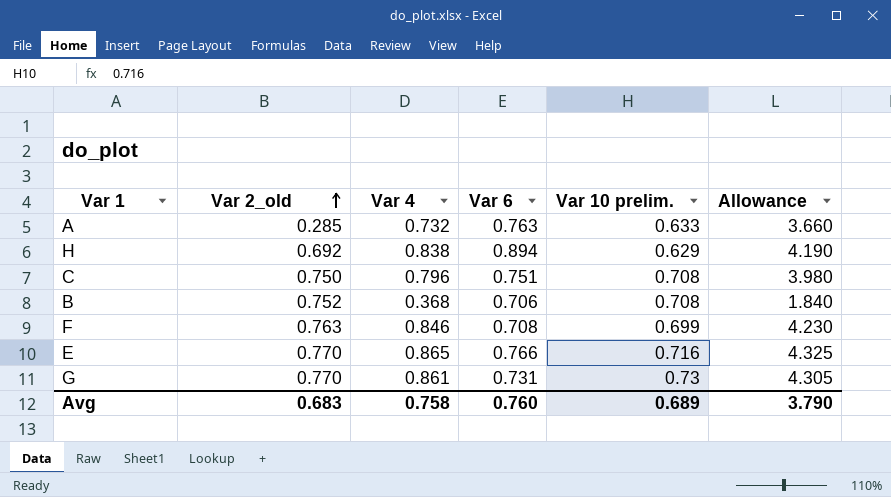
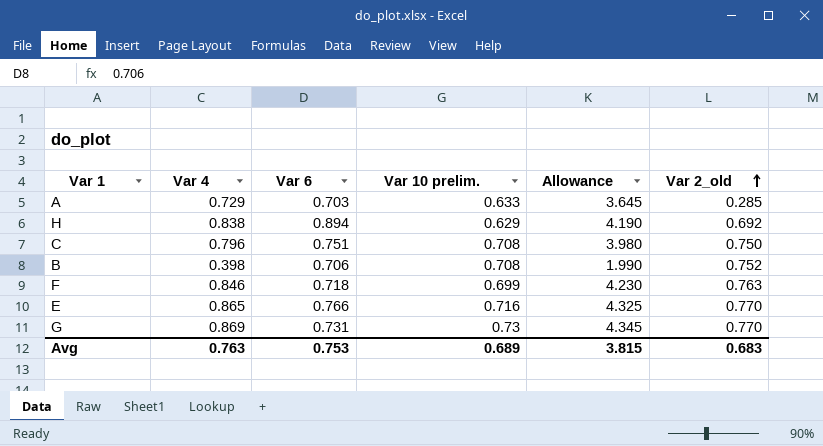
column Var 2_old | position: 2 -> 6
A | Var 4: 0.732 -> 0.729
A | Var 6: 0.763 -> 0.703
A | Allowance: 3.660 -> 3.645
B | Var 4: 0.368 -> 0.398
B | Allowance: 1.840 -> 1.990
F | Var 6: 0.708 -> 0.718
G | Var 4: 0.861 -> 0.869
G | Allowance: 4.305 -> 4.345
Avg | Var 4: 0.758 -> 0.763
Avg | Var 6: 0.760 -> 0.753
Avg | Allowance: 3.790 -> 3.815

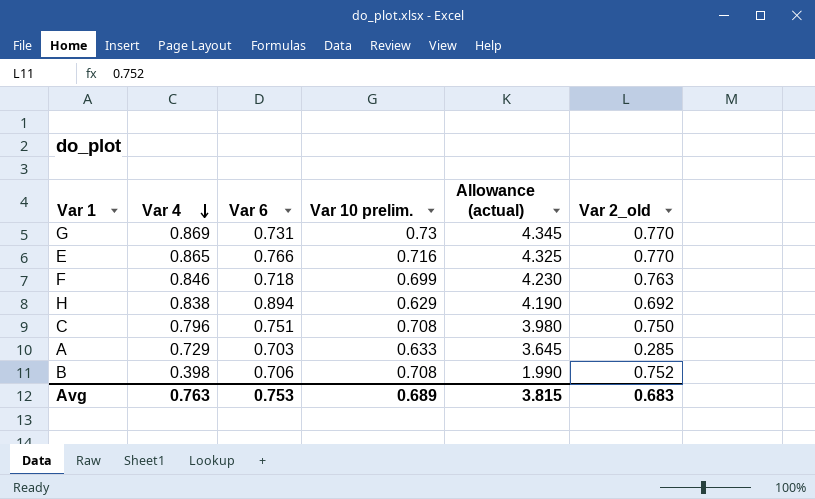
row order: Var 2_old ascending -> Var 4 descending
column name: Allowance -> Allowance (actual)

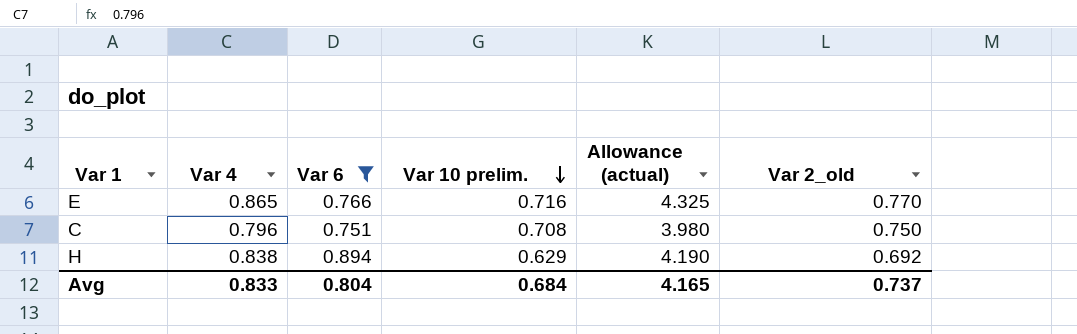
filter: none -> Var 6 >= 0.751
row order: Var 4 descending -> Var 10 prelim. descending
Avg | Var 4: 0.763 -> 0.833
Avg | Var 6: 0.753 -> 0.804
Avg | Var 10 prelim.: 0.689 -> 0.684
Avg | Allowance (actual): 3.815 -> 4.165
Avg | Var 2_old: 0.683 -> 0.737

